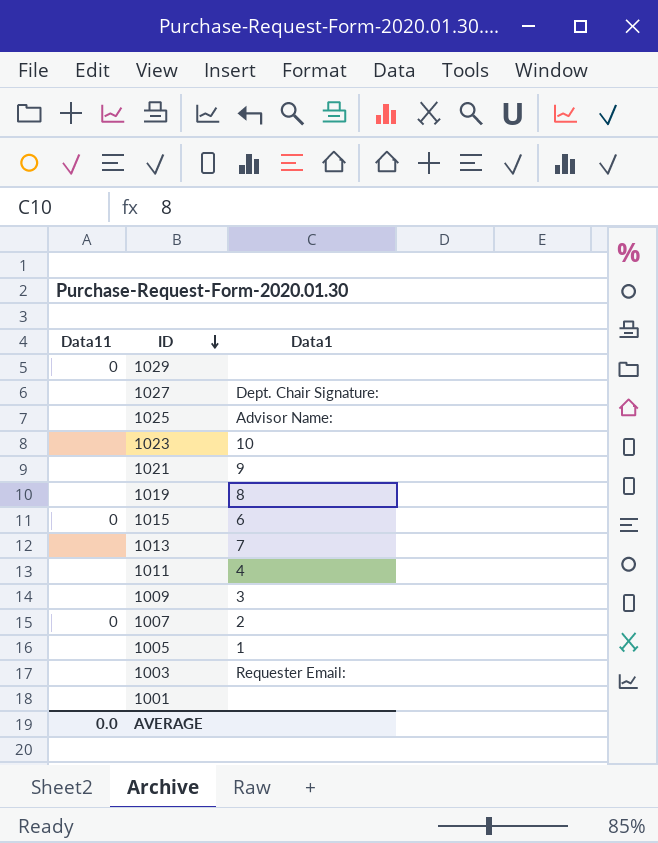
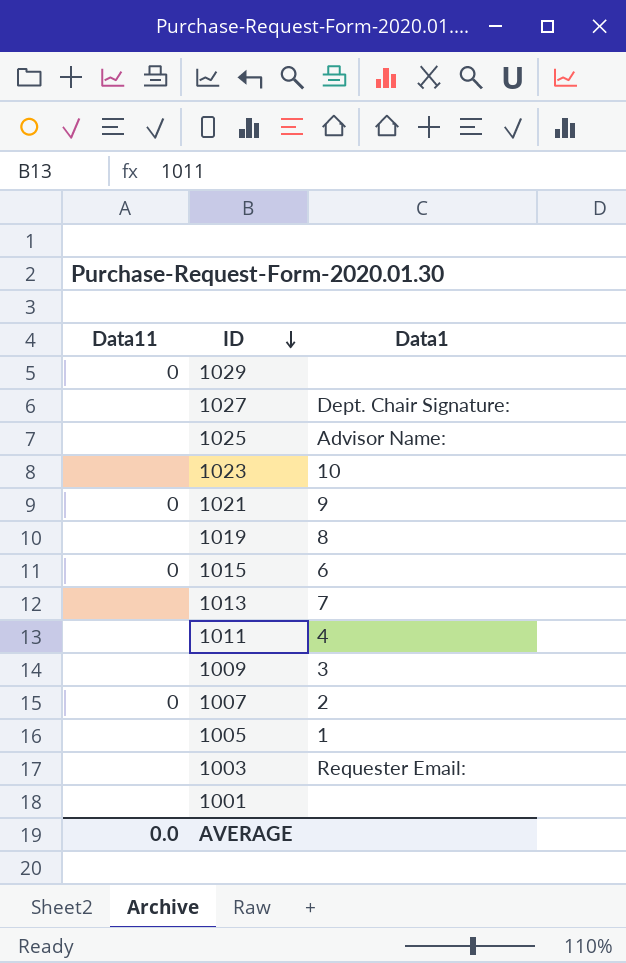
1021 | Data11: none -> 0

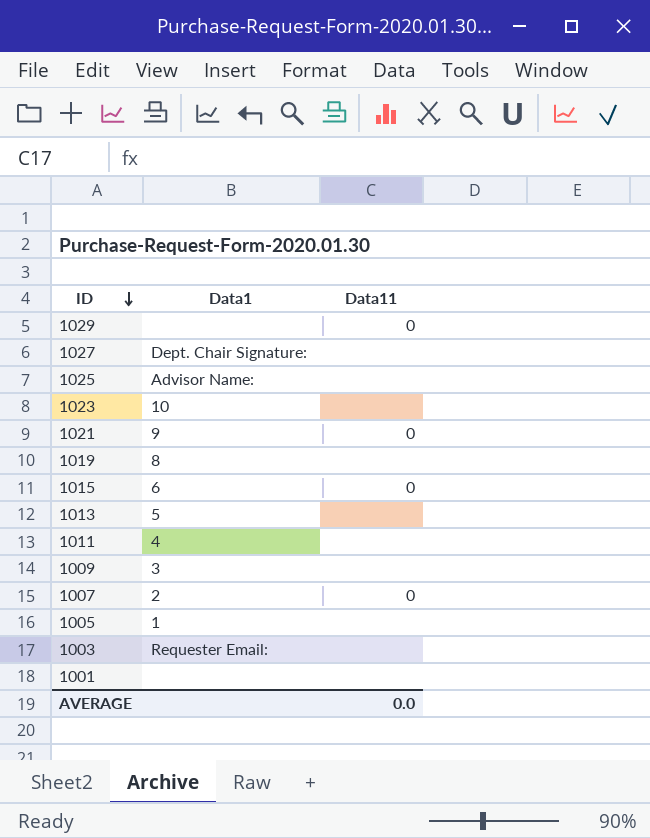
column Data11 | position: 1 -> 3
1013 | Data1: 7 -> 5

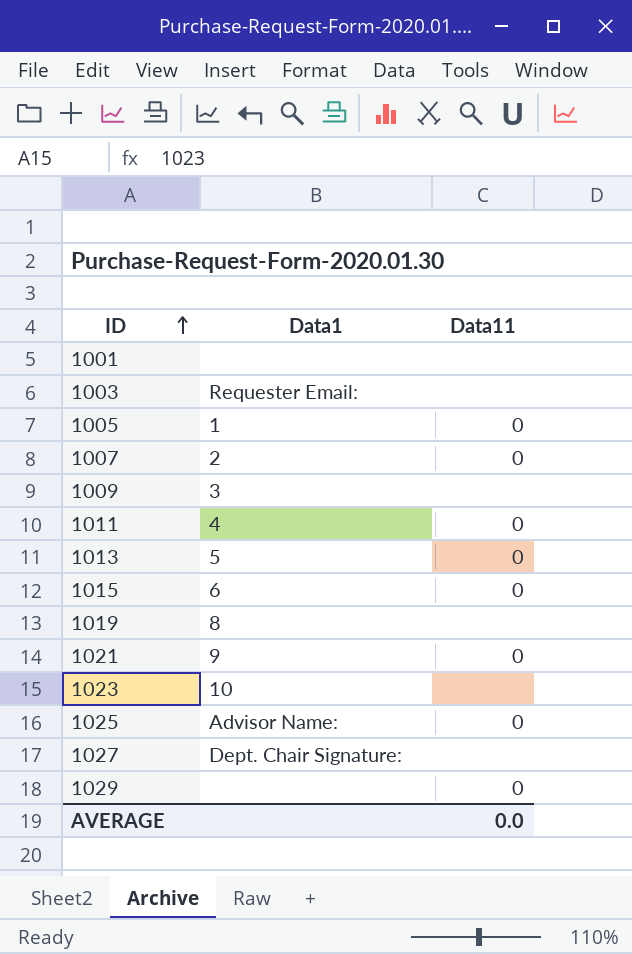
row order: ID descending -> ID ascending
1005 | Data11: none -> 0
1011 | Data11: none -> 0
1013 | Data11: none -> 0
1025 | Data11: none -> 0

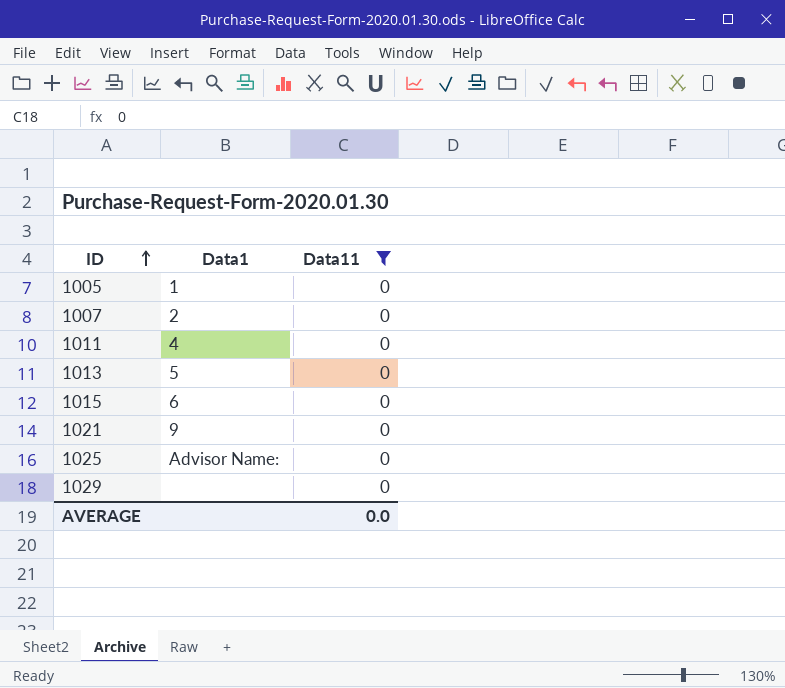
filter: none -> Data11 = 0

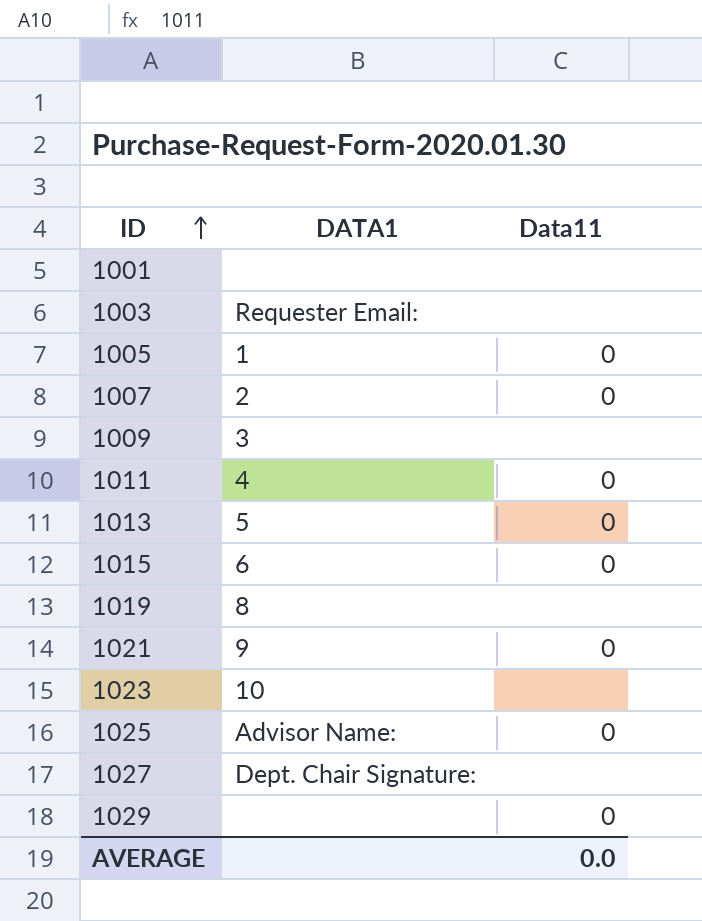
filter: Data11 = 0 -> none
column name: Data1 -> DATA1

